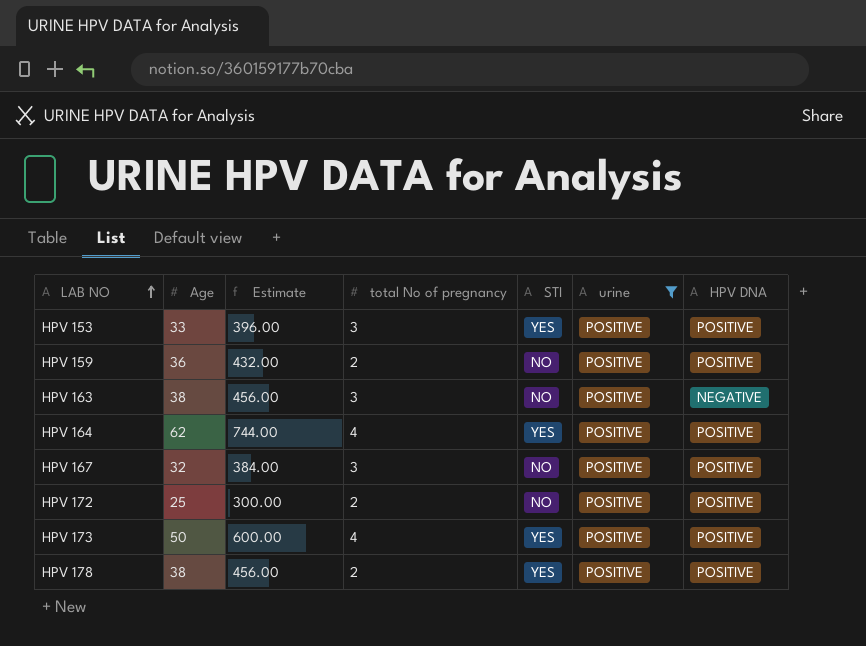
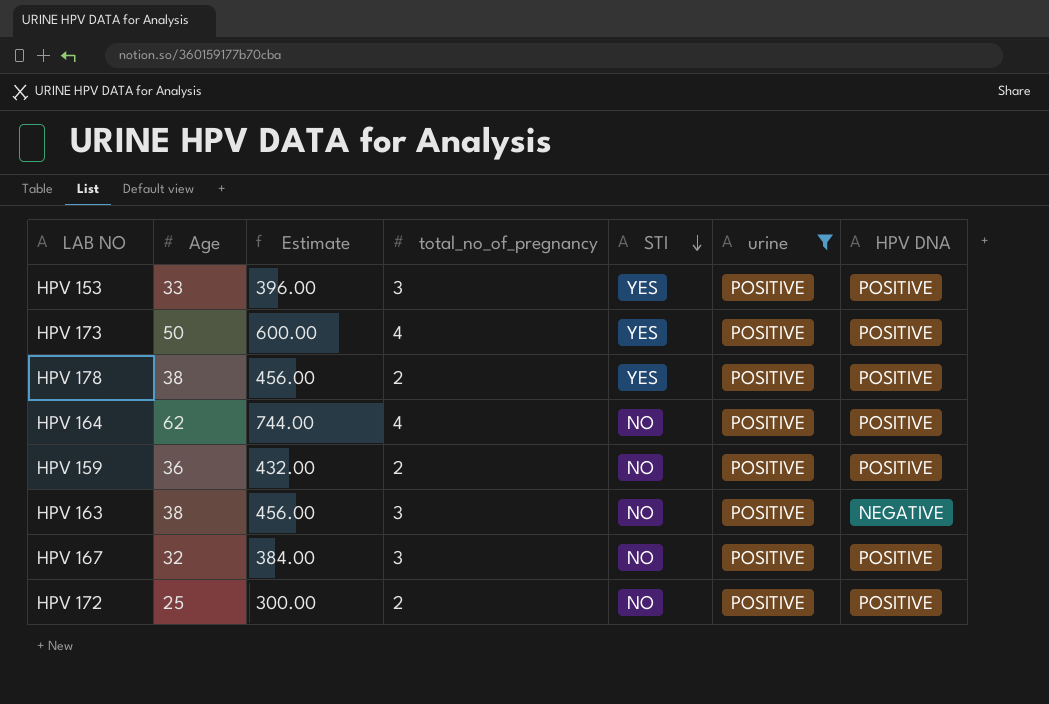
row order: LAB NO ascending -> STI descending
column name: total No of pregnancy -> total_no_of_pregnancy
HPV 164 | STI: YES -> NO

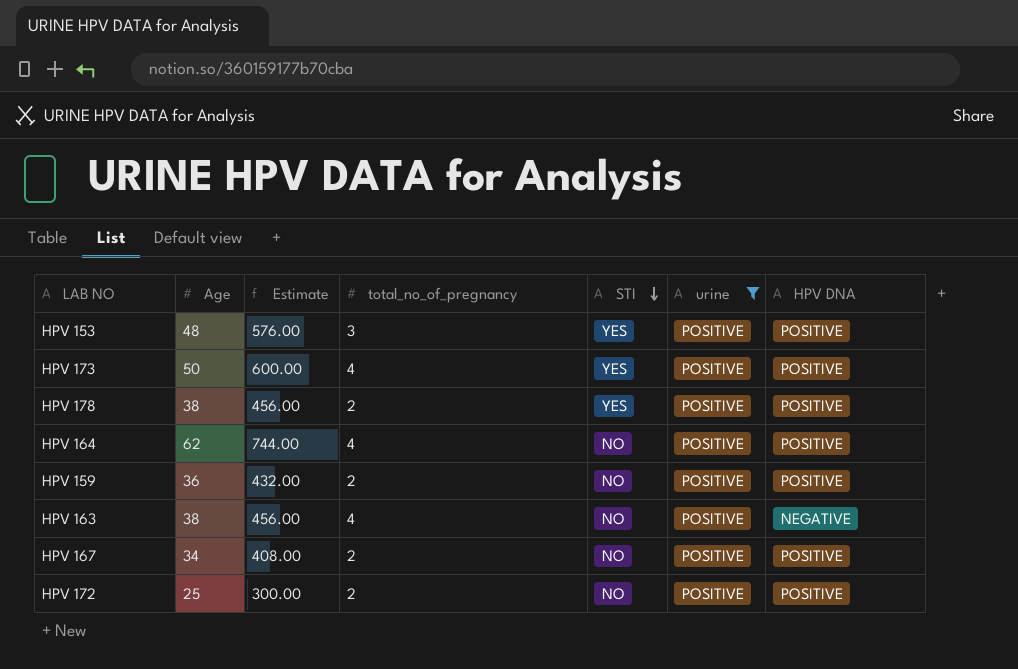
HPV 153 | Age: 33 -> 48
HPV 153 | Estimate: 396.00 -> 576.00
HPV 163 | total_no_of_pregnancy: 3 -> 4
HPV 167 | Age: 32 -> 34
HPV 167 | Estimate: 384.00 -> 408.00
HPV 167 | total_no_of_pregnancy: 3 -> 2

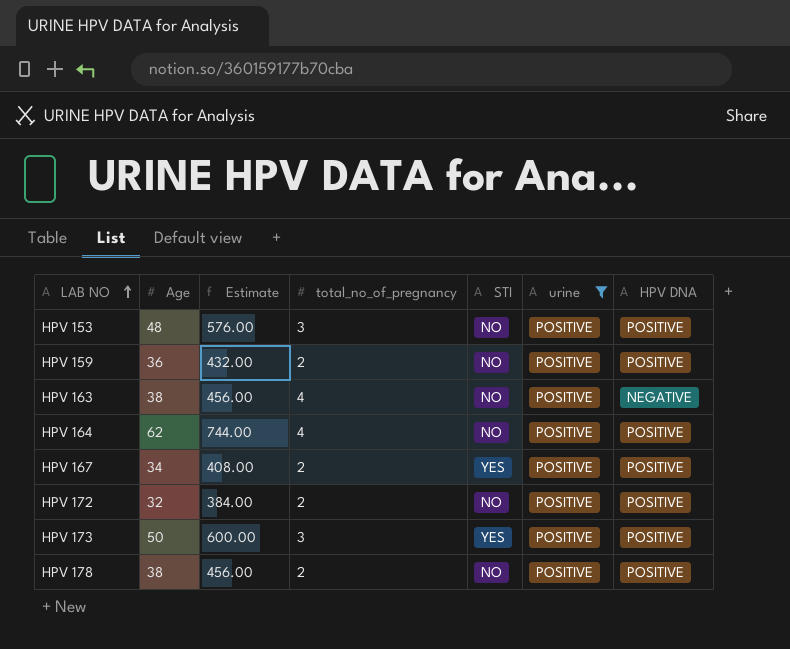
row order: STI descending -> LAB NO ascending
HPV 153 | STI: YES -> NO
HPV 167 | STI: NO -> YES
HPV 172 | Age: 25 -> 32
HPV 172 | Estimate: 300.00 -> 384.00
HPV 173 | total_no_of_pregnancy: 4 -> 3
HPV 178 | STI: YES -> NO

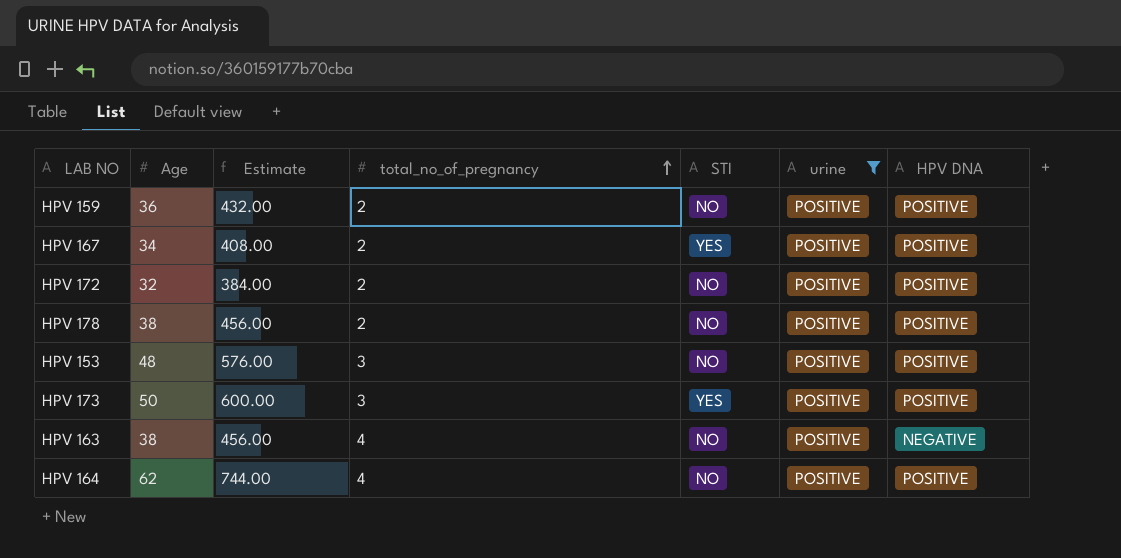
row order: LAB NO ascending -> total_no_of_pregnancy ascending

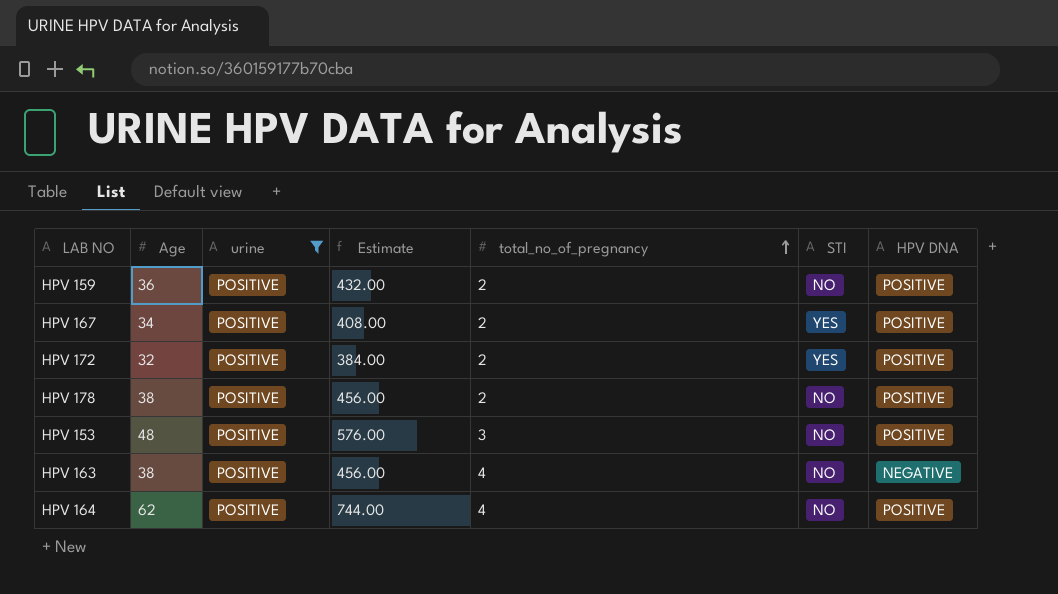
column urine | position: 6 -> 3
row HPV 173: 50 | 600.00 | 3 | YES | POSITIVE | POSITIVE -> none
HPV 172 | STI: NO -> YES

